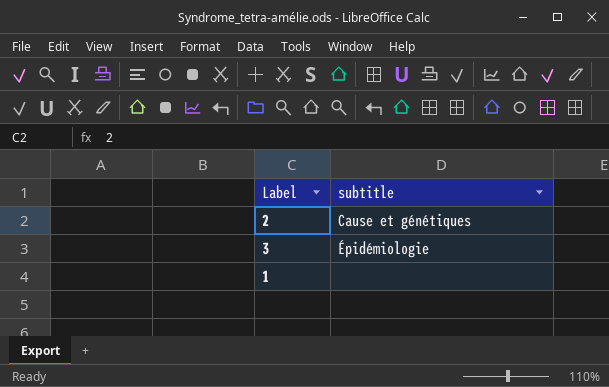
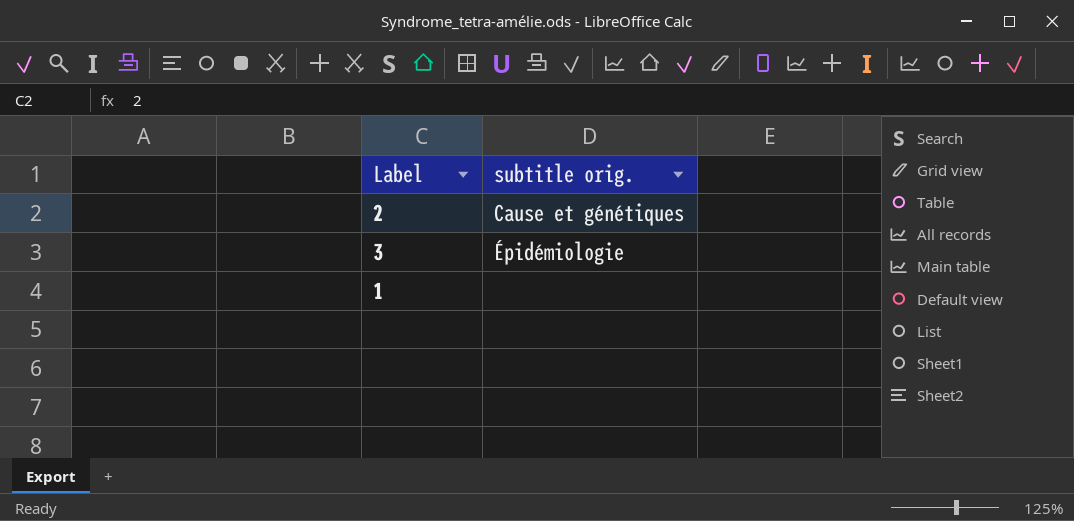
column name: subtitle -> subtitle orig.

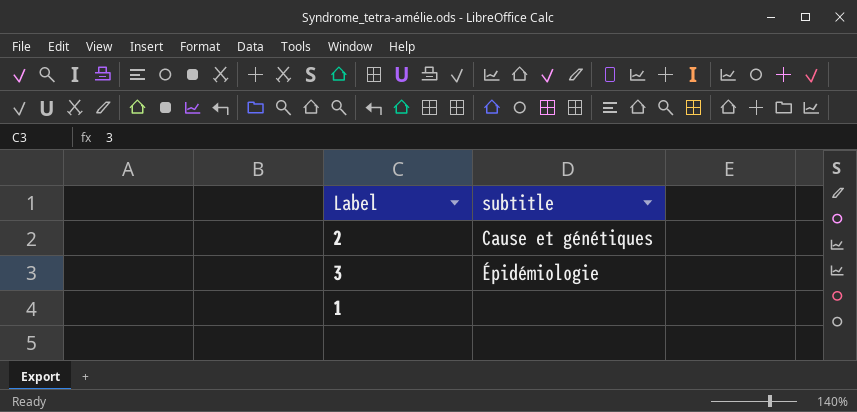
column name: subtitle orig. -> subtitle

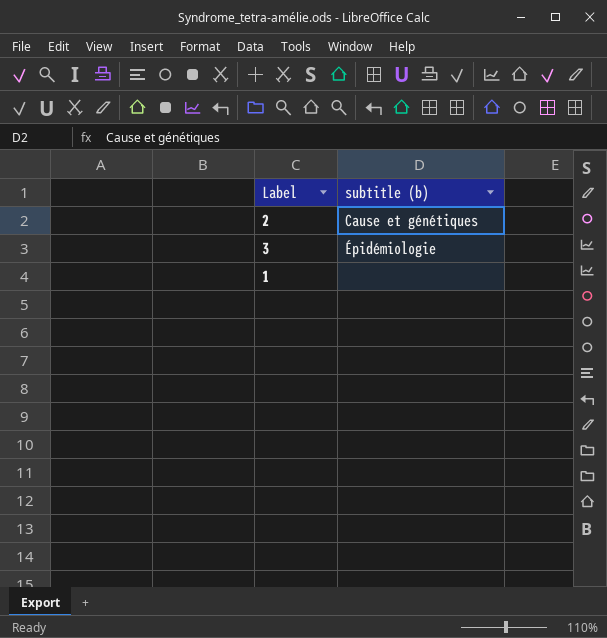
column name: subtitle -> subtitle (b)

